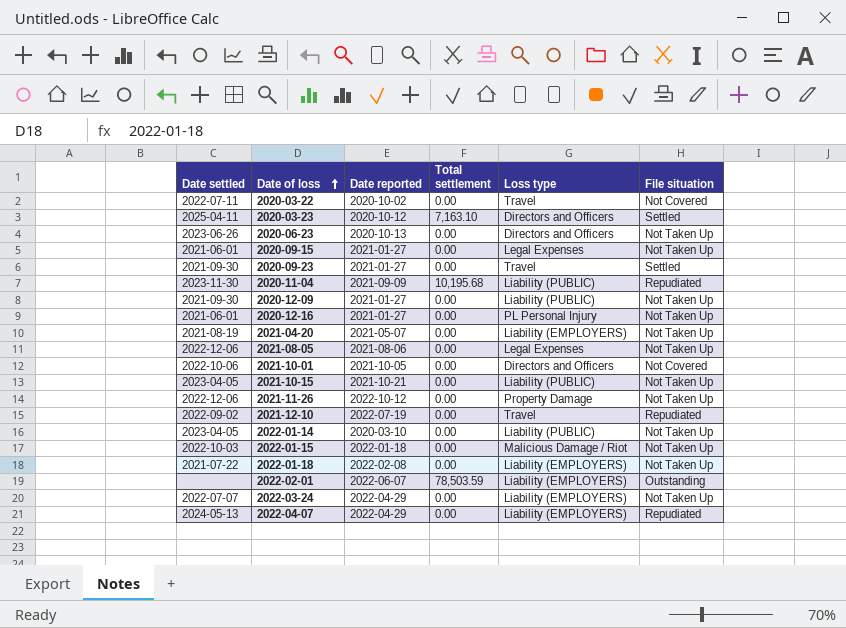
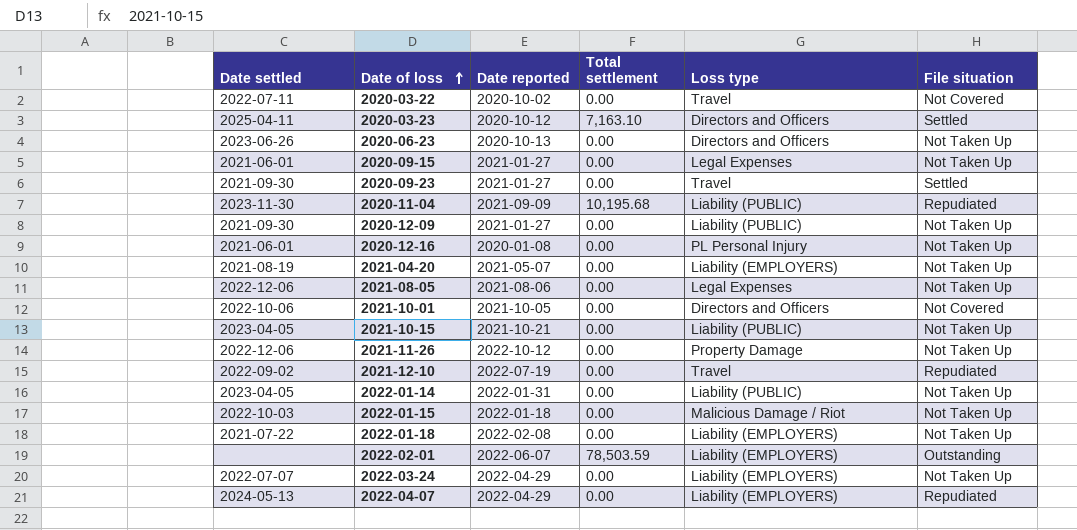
2020-12-16 | Date reported: 2021-01-27 -> 2020-01-08
2022-01-14 | Date reported: 2020-03-10 -> 2022-01-31

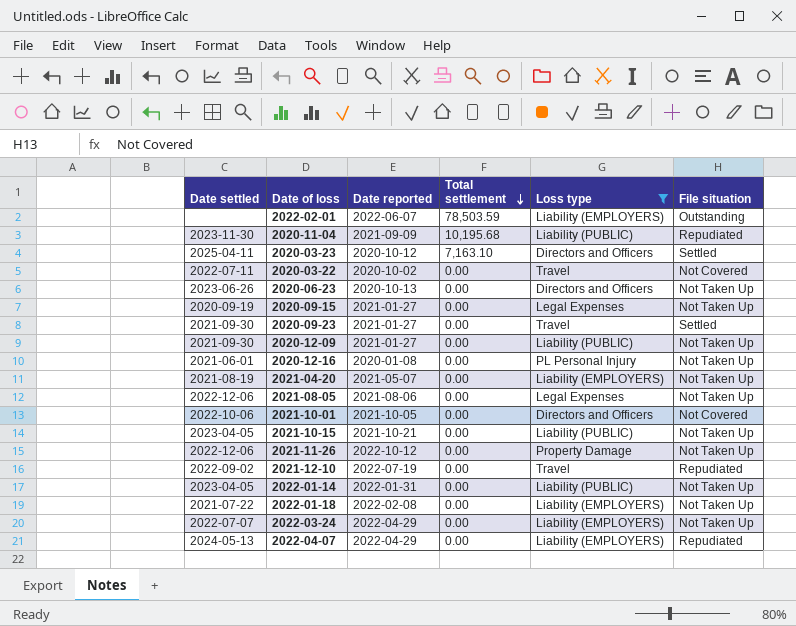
filter: none -> Loss type != Malicious Damage / Riot
row order: Date of loss ascending -> Total settlement descending
2020-09-15 | Date settled: 2021-06-01 -> 2020-09-19

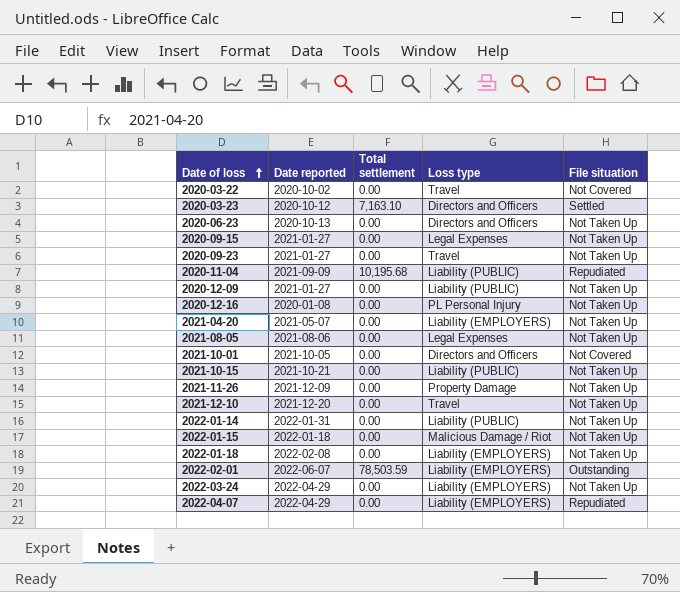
filter: Loss type != Malicious Damage / Riot -> none
row order: Total settlement descending -> Date of loss ascending
column Date settled | position: 1 -> none
2020-09-23 | File situation: Settled -> Not Taken Up
2021-11-26 | Date reported: 2022-10-12 -> 2021-12-09
2021-12-10 | Date reported: 2022-07-19 -> 2021-12-20
2021-12-10 | File situation: Repudiated -> Not Taken Up

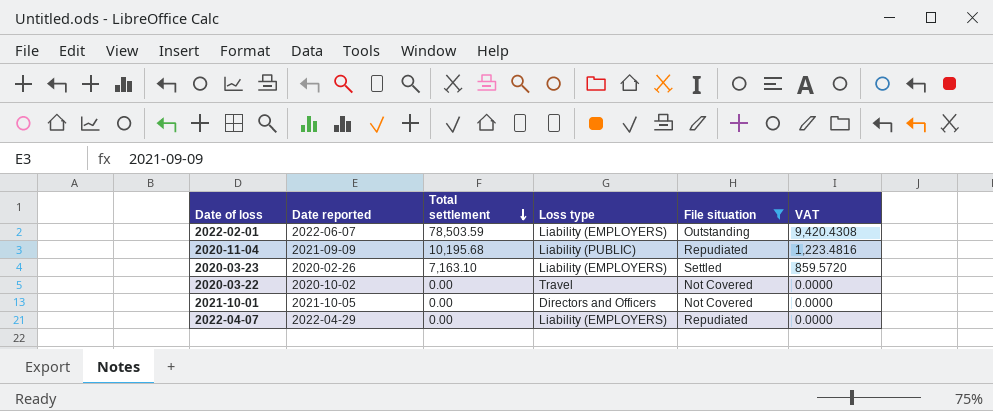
filter: none -> File situation != Not Taken Up
row order: Date of loss ascending -> Total settlement descending
column VAT | formula: none -> [Total settlement] * 0.12
2020-03-23 | Date reported: 2020-10-12 -> 2020-02-26
2020-03-23 | Loss type: Directors and Officers -> Liability (EMPLOYERS)

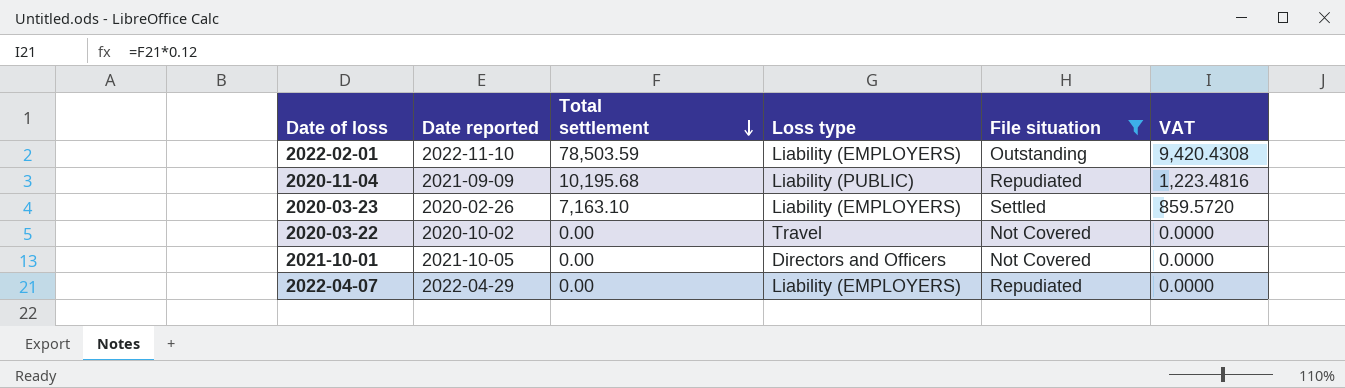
2022-02-01 | Date reported: 2022-06-07 -> 2022-11-10

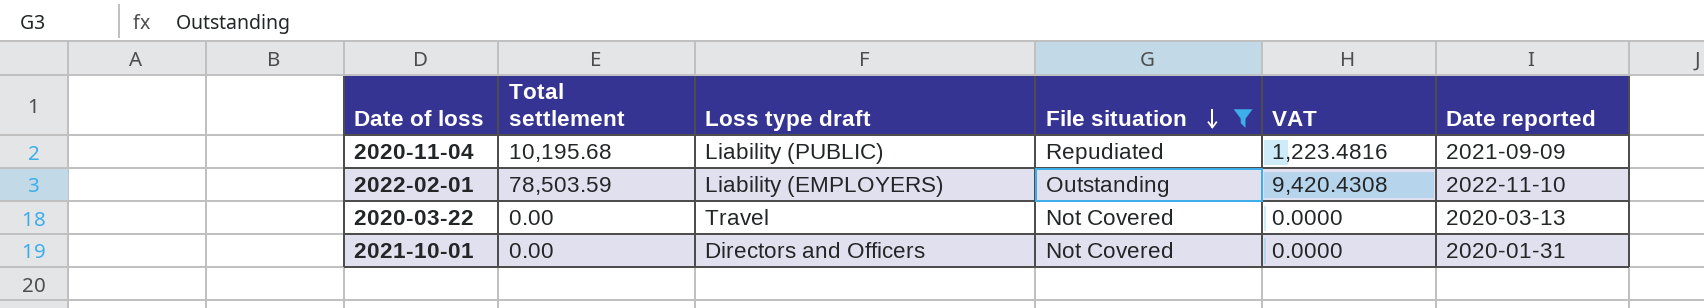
row order: Total settlement descending -> File situation descending
column name: Loss type -> Loss type draft
column Date reported | position: 2 -> 6
row 2020-03-23: 2020-02-26 | 7,163.10 | Liability (EMPLOYERS) | Settled | 859.5720 -> none
row 2022-04-07: 2022-04-29 | 0.00 | Liability (EMPLOYERS) | Repudiated | 0.0000 -> none
2020-03-22 | Date reported: 2020-10-02 -> 2020-03-13
2021-10-01 | Date reported: 2021-10-05 -> 2020-01-31

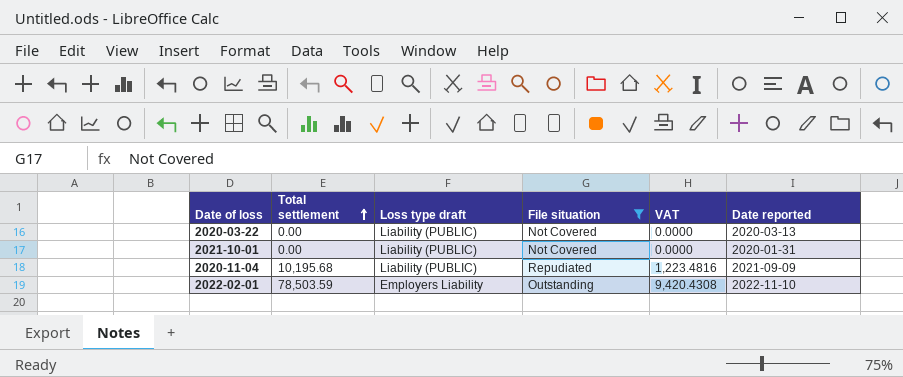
row order: File situation descending -> Total settlement ascending
2020-03-22 | Loss type draft: Travel -> Liability (PUBLIC)
2021-10-01 | Loss type draft: Directors and Officers -> Liability (PUBLIC)
2022-02-01 | Loss type draft: Liability (EMPLOYERS) -> Employers Liability

